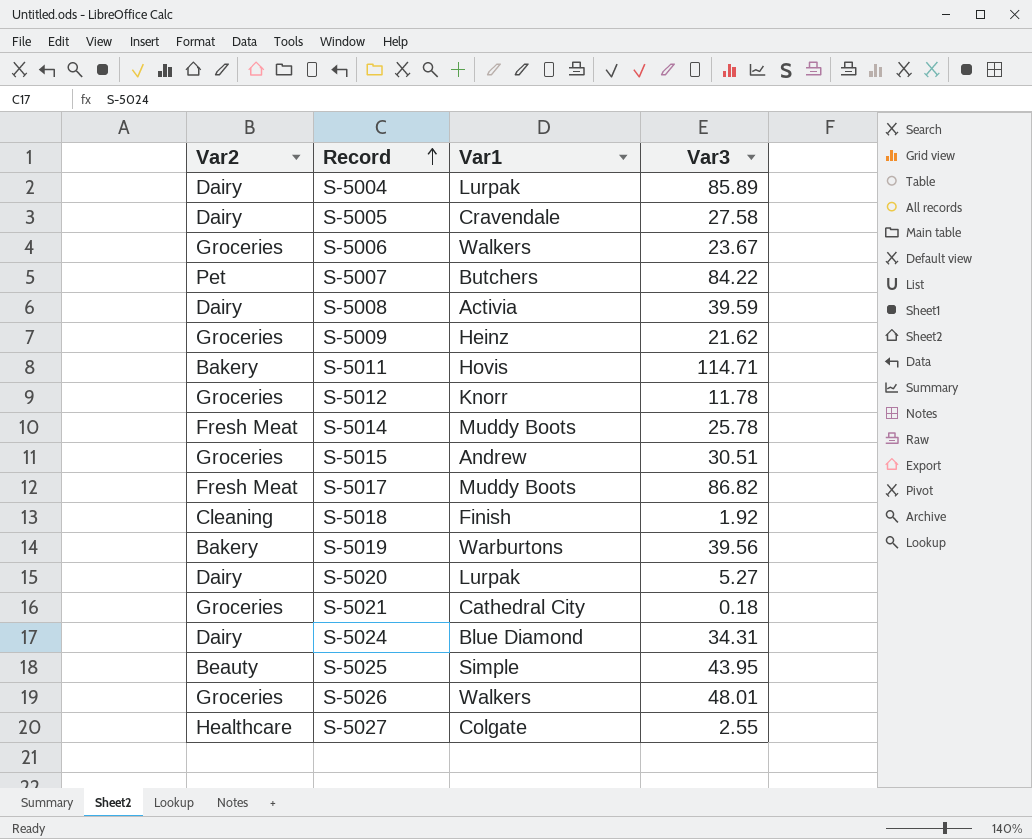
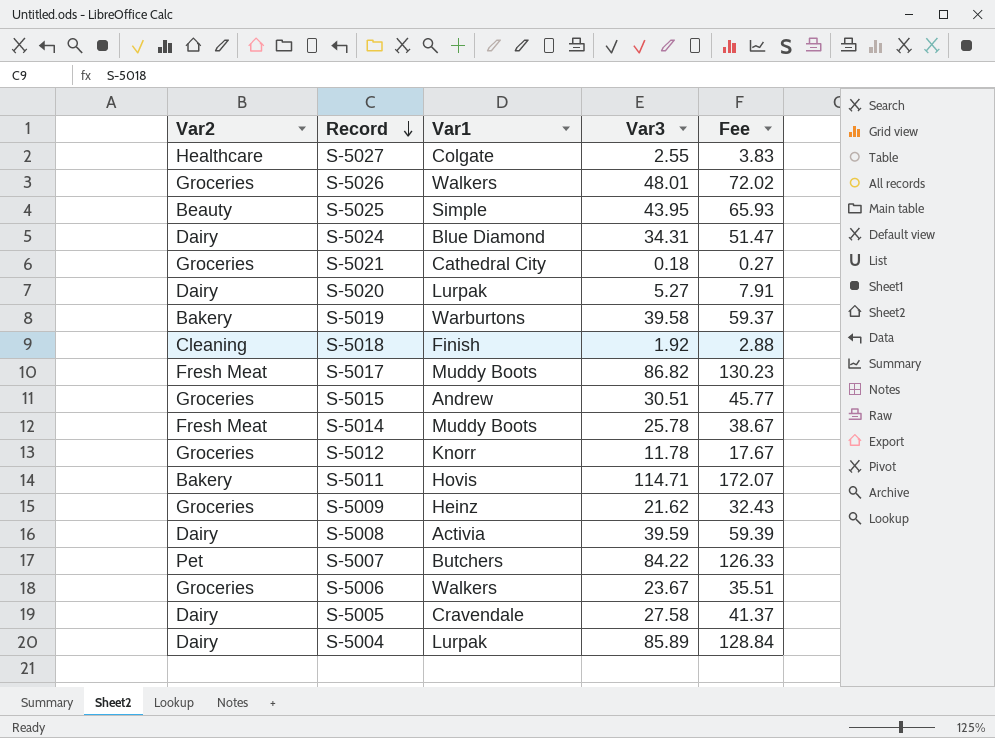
row order: Record ascending -> Record descending
column Fee | formula: none -> [Var3] * 1.5
S-5019 | Var3: 39.56 -> 39.58

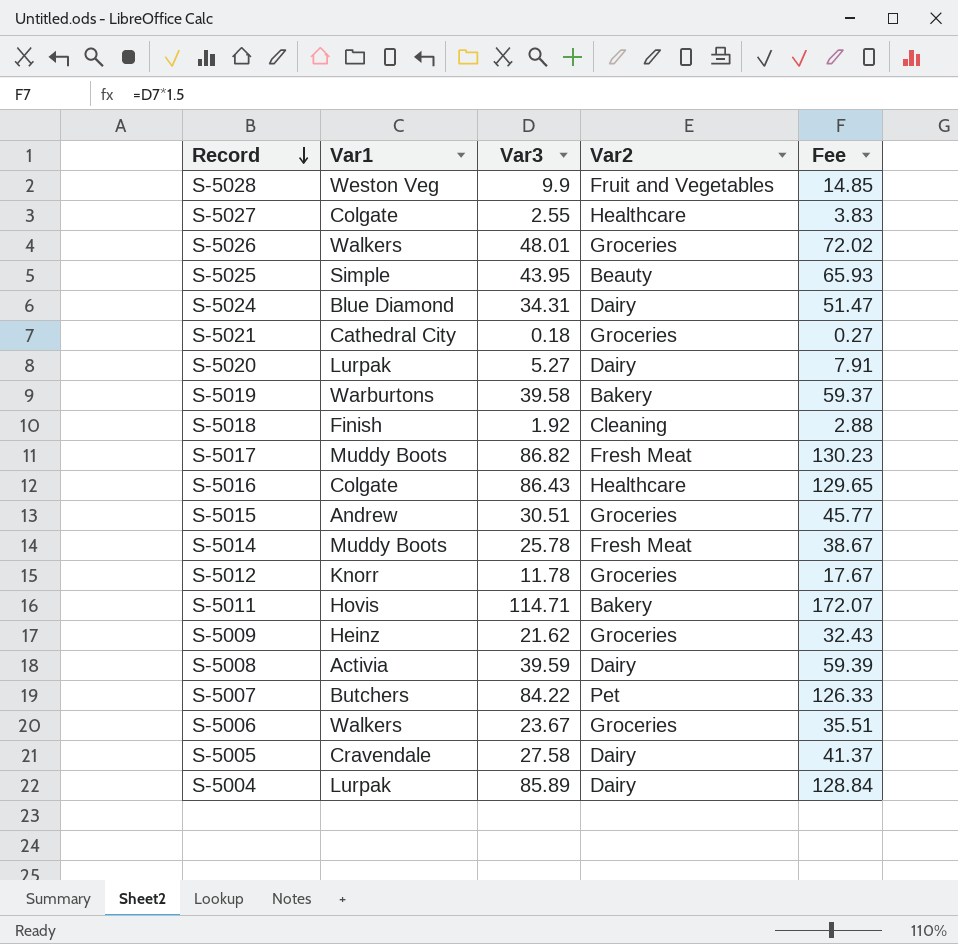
column Var2 | position: 1 -> 4
row S-5028: none -> Weston Veg | 9.9 | Fruit and Vegetables | 14.85
row S-5016: none -> Colgate | 86.43 | Healthcare | 129.65

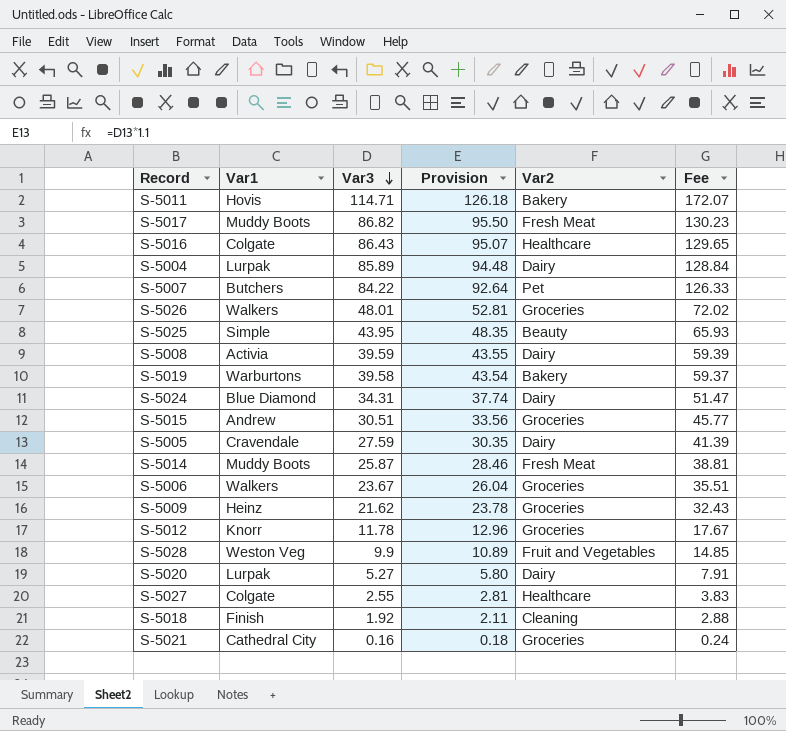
row order: Record descending -> Var3 descending
column Provision | formula: none -> [Var3] * 1.1
S-5005 | Var3: 27.58 -> 27.59
S-5005 | Fee: 41.37 -> 41.39
S-5014 | Var3: 25.78 -> 25.87
S-5014 | Fee: 38.67 -> 38.81
S-5021 | Var3: 0.18 -> 0.16
S-5021 | Fee: 0.27 -> 0.24

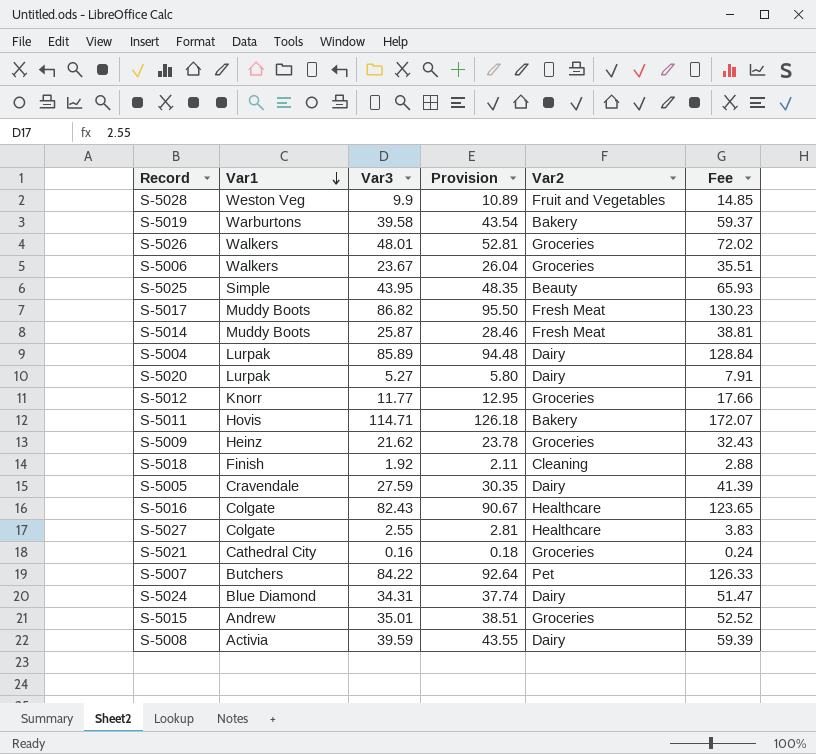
row order: Var3 descending -> Var1 descending
S-5012 | Var3: 11.78 -> 11.77
S-5012 | Provision: 12.96 -> 12.95
S-5012 | Fee: 17.67 -> 17.66
S-5016 | Var3: 86.43 -> 82.43
S-5016 | Provision: 95.07 -> 90.67
S-5016 | Fee: 129.65 -> 123.65
S-5015 | Var3: 30.51 -> 35.01
S-5015 | Provision: 33.56 -> 38.51
S-5015 | Fee: 45.77 -> 52.52

